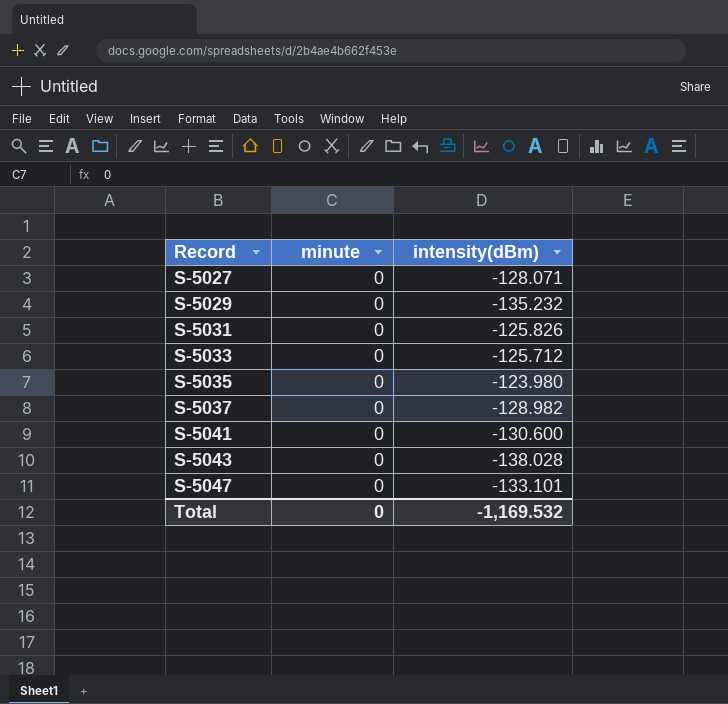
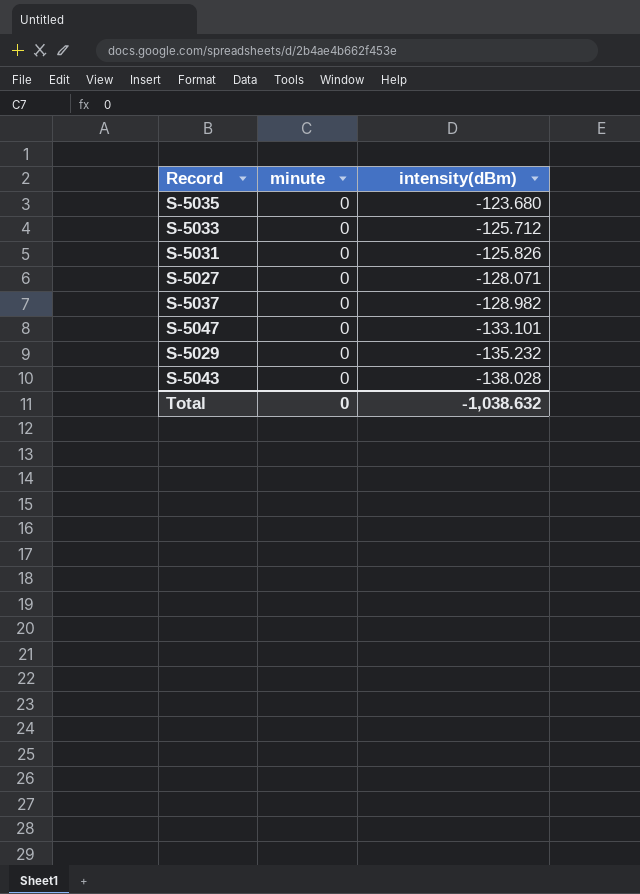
row order: Record ascending -> intensity(dBm) descending
row S-5041: 0 | -130.600 -> none
S-5035 | intensity(dBm): -123.980 -> -123.680
Total | intensity(dBm): -1,169.532 -> -1,038.632

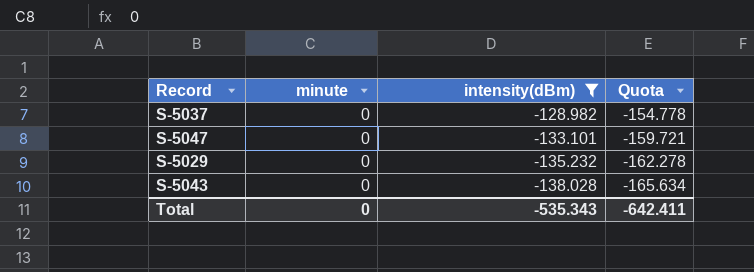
filter: none -> intensity(dBm) <= -128.982
column Quota | formula: none -> [intensity(dBm)] * 1.2
Total | intensity(dBm): -1,038.632 -> -535.343

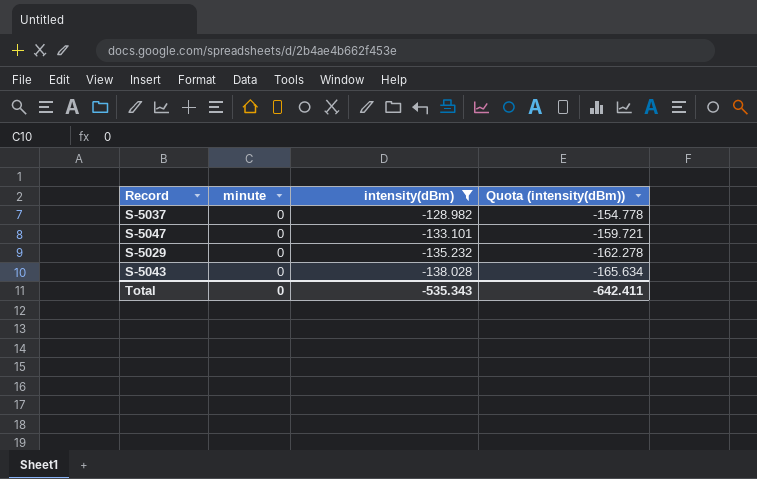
column name: Quota -> Quota (intensity(dBm))

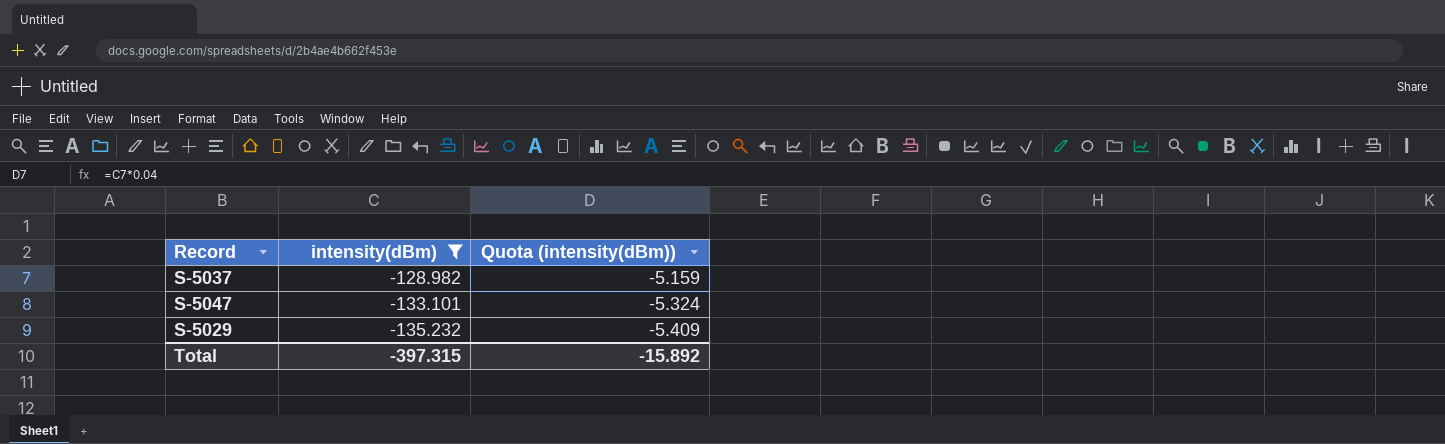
column minute | position: 2 -> none
column Quota (intensity(dBm)) | formula: [intensity(dBm)] * 1.2 -> [intensity(dBm)] * 0.04
row S-5043: 0 | -138.028 | -165.634 -> none
Total | intensity(dBm): -535.343 -> -397.315
Total | Quota (intensity(dBm)): -642.411 -> -15.892

